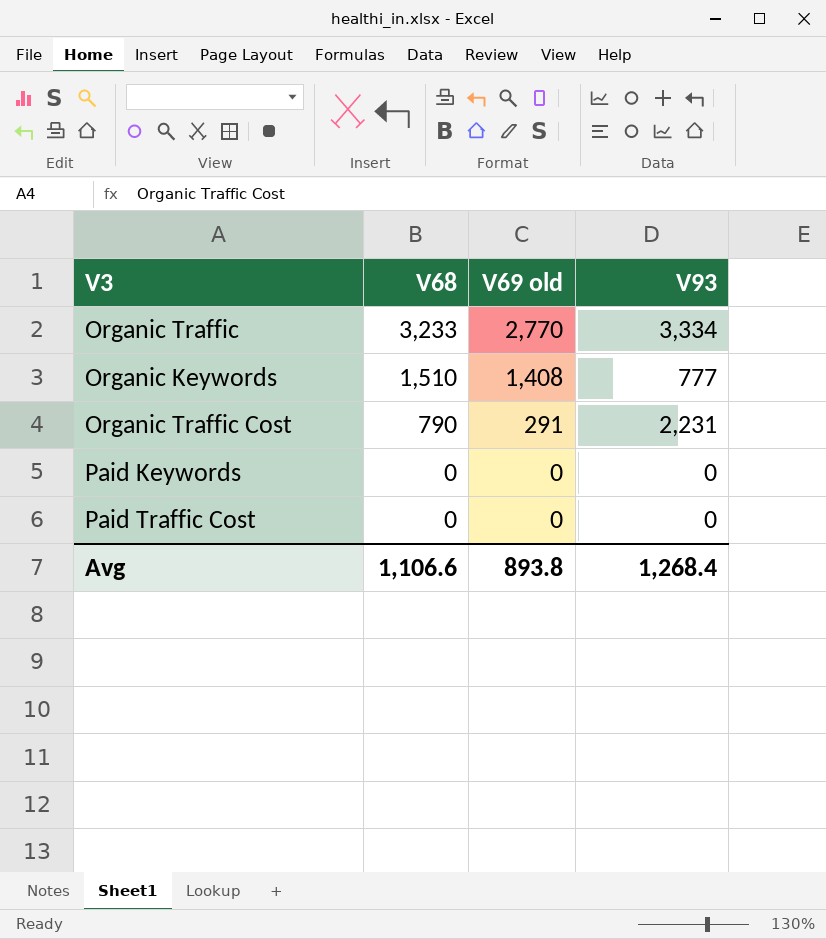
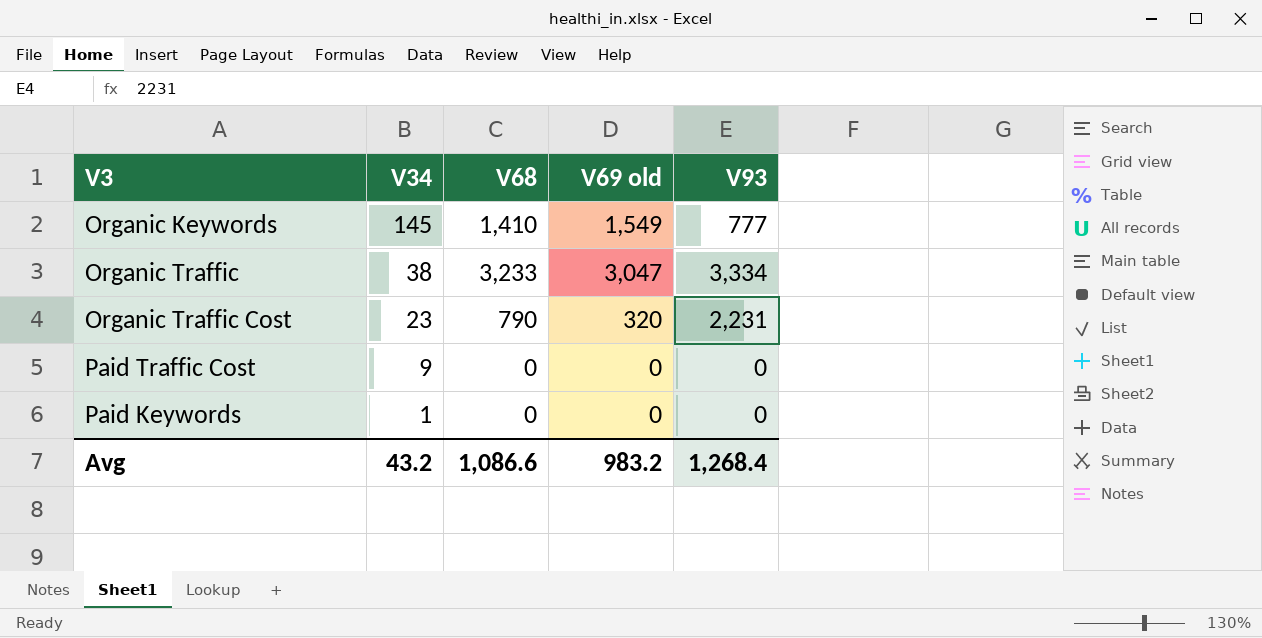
row order: V68 descending -> V34 descending
column V34 | position: none -> 2
Organic Keywords | V68: 1,510 -> 1,410
Organic Keywords | V69 old: 1,408 -> 1,549
Organic Traffic | V69 old: 2,770 -> 3,047
Organic Traffic Cost | V69 old: 291 -> 320
Avg | V68: 1,106.6 -> 1,086.6
Avg | V69 old: 893.8 -> 983.2

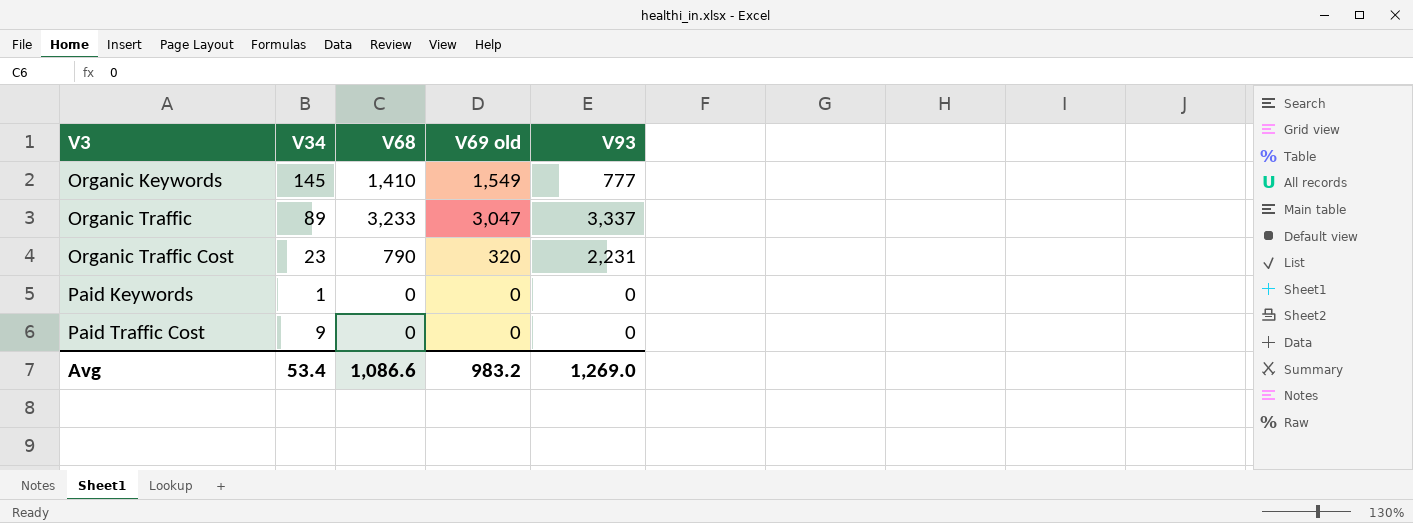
row order: V34 descending -> V3 ascending
Organic Traffic | V34: 38 -> 89
Organic Traffic | V93: 3,334 -> 3,337
Avg | V34: 43.2 -> 53.4
Avg | V93: 1,268.4 -> 1,269.0

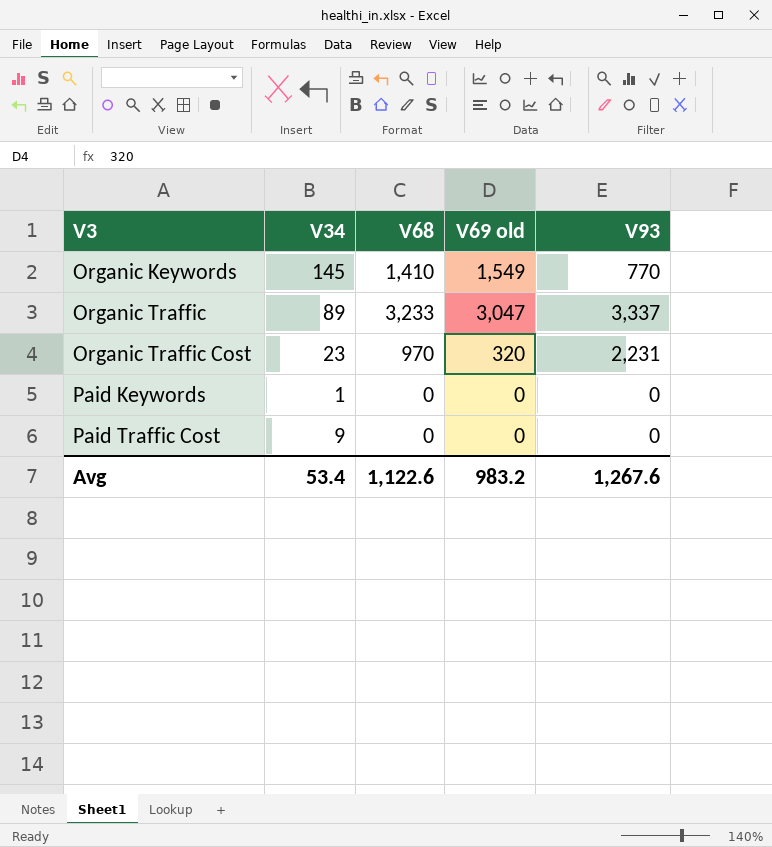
Organic Keywords | V93: 777 -> 770
Organic Traffic Cost | V68: 790 -> 970
Avg | V68: 1,086.6 -> 1,122.6
Avg | V93: 1,269.0 -> 1,267.6

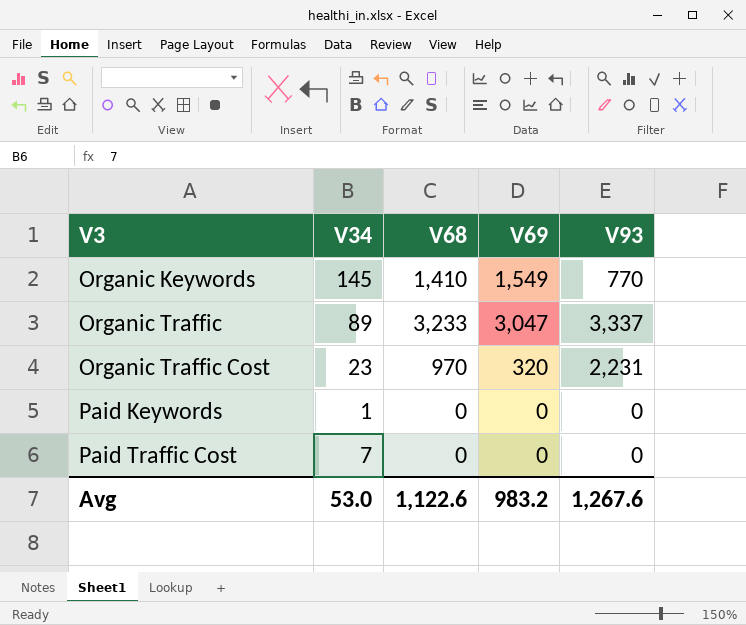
column name: V69 old -> V69
Paid Traffic Cost | V34: 9 -> 7
Avg | V34: 53.4 -> 53.0

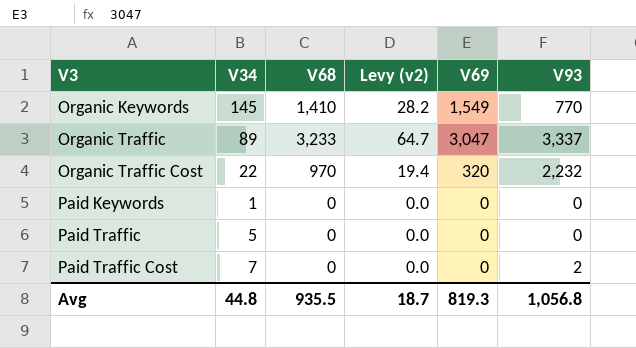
column Levy (v2) | formula: none -> [V68] * 0.02
Organic Traffic Cost | V34: 23 -> 22
Organic Traffic Cost | V93: 2,231 -> 2,232
row Paid Traffic: none -> 5 | 0 | 0.0 | 0 | 0
Paid Traffic Cost | V93: 0 -> 2
Avg | V34: 53.0 -> 44.8
Avg | V68: 1,122.6 -> 935.5
Avg | V69: 983.2 -> 819.3
Avg | V93: 1,267.6 -> 1,056.8

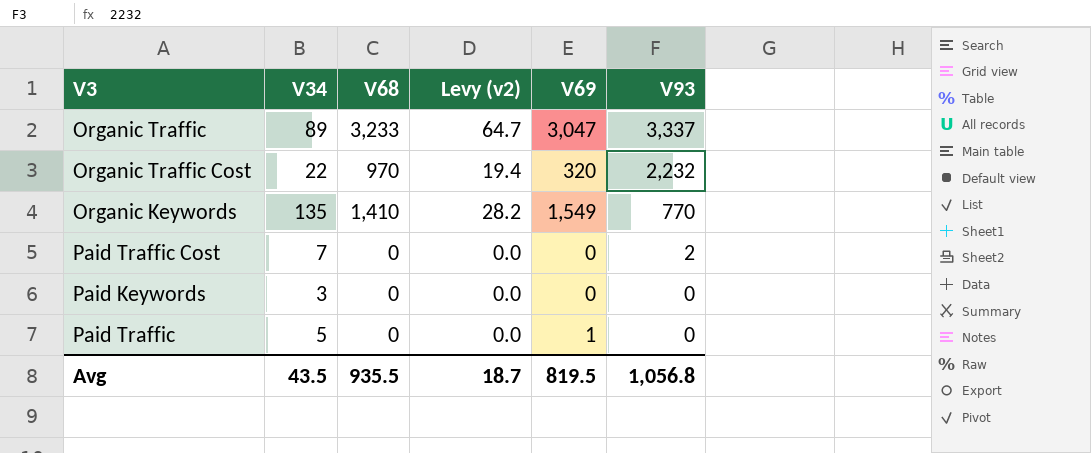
row order: V3 ascending -> V93 descending
Organic Keywords | V34: 145 -> 135
Paid Keywords | V34: 1 -> 3
Paid Traffic | V69: 0 -> 1
Avg | V34: 44.8 -> 43.5
Avg | V69: 819.3 -> 819.5

